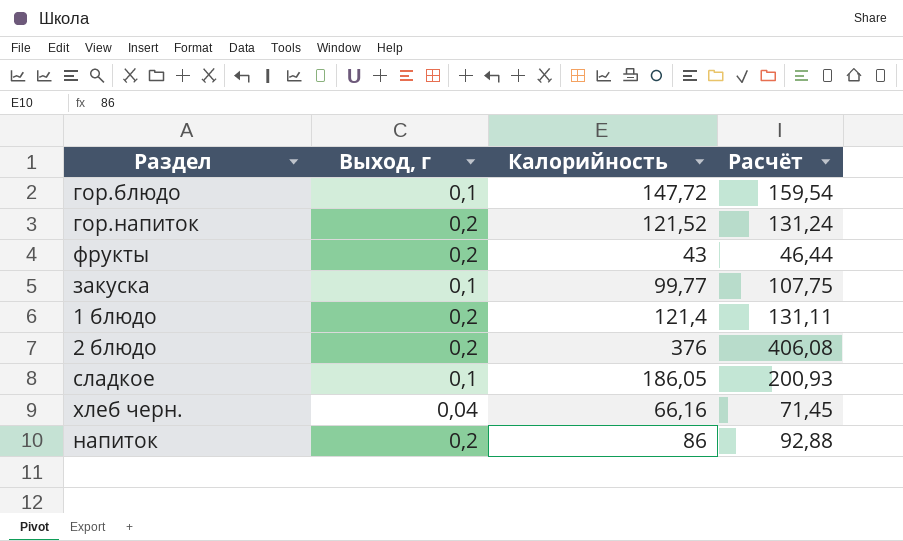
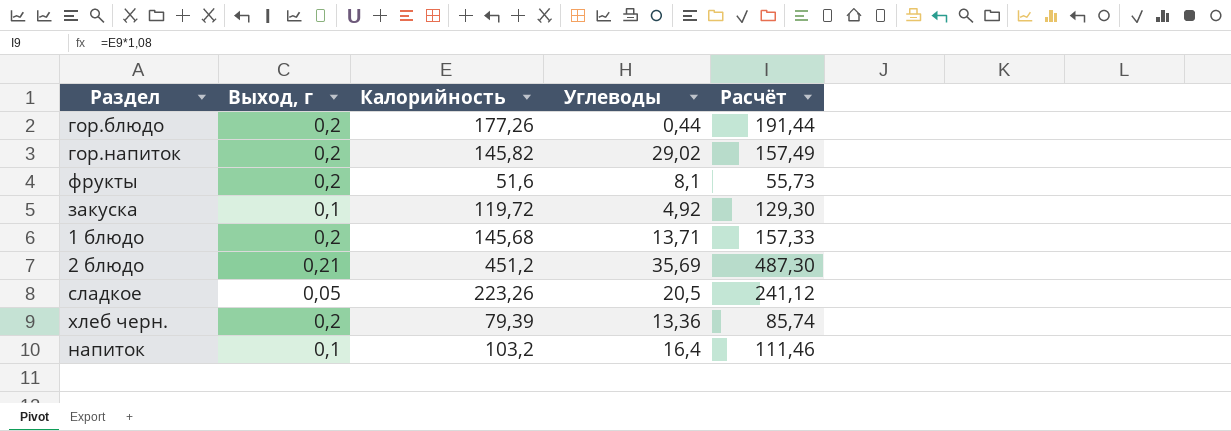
column Углеводы | position: none -> 4
гор.блюдо | Выход, г: 0,1 -> 0,2
гор.блюдо | Калорийность: 147,72 -> 177,26
гор.блюдо | Расчёт: 159,54 -> 191,44
гор.напиток | Калорийность: 121,52 -> 145,82
гор.напиток | Расчёт: 131,24 -> 157,49
фрукты | Калорийность: 43 -> 51,6
фрукты | Расчёт: 46,44 -> 55,73
закуска | Калорийность: 99,77 -> 119,72
закуска | Расчёт: 107,75 -> 129,30
1 блюдо | Калорийность: 121,4 -> 145,68
1 блюдо | Расчёт: 131,11 -> 157,33
2 блюдо | Выход, г: 0,2 -> 0,21
2 блюдо | Калорийность: 376 -> 451,2
2 блюдо | Расчёт: 406,08 -> 487,30
сладкое | Выход, г: 0,1 -> 0,05
сладкое | Калорийность: 186,05 -> 223,26
сладкое | Расчёт: 200,93 -> 241,12
хлеб черн. | Выход, г: 0,04 -> 0,2
хлеб черн. | Калорийность: 66,16 -> 79,39
хлеб черн. | Расчёт: 71,45 -> 85,74
напиток | Выход, г: 0,2 -> 0,1
напиток | Калорийность: 86 -> 103,2
напиток | Расчёт: 92,88 -> 111,46

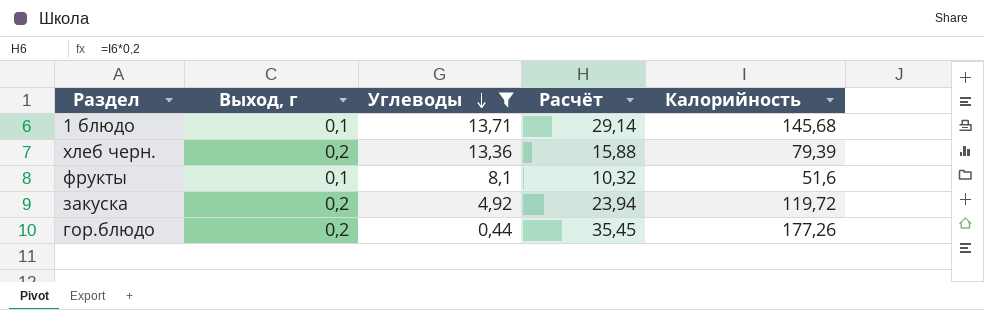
filter: none -> Углеводы <= 13,71
row order: none -> Углеводы descending
column Расчёт | formula: [Калорийность] * 1,08 -> [Калорийность] * 0,2
column Калорийность | position: 3 -> 5
1 блюдо | Выход, г: 0,2 -> 0,1
фрукты | Выход, г: 0,2 -> 0,1
закуска | Выход, г: 0,1 -> 0,2

